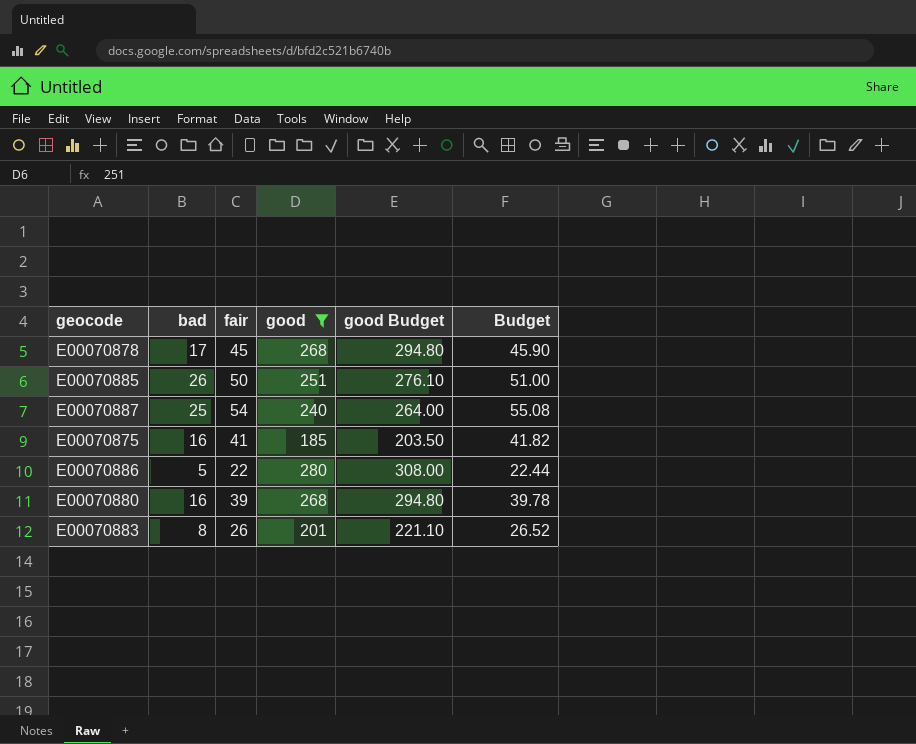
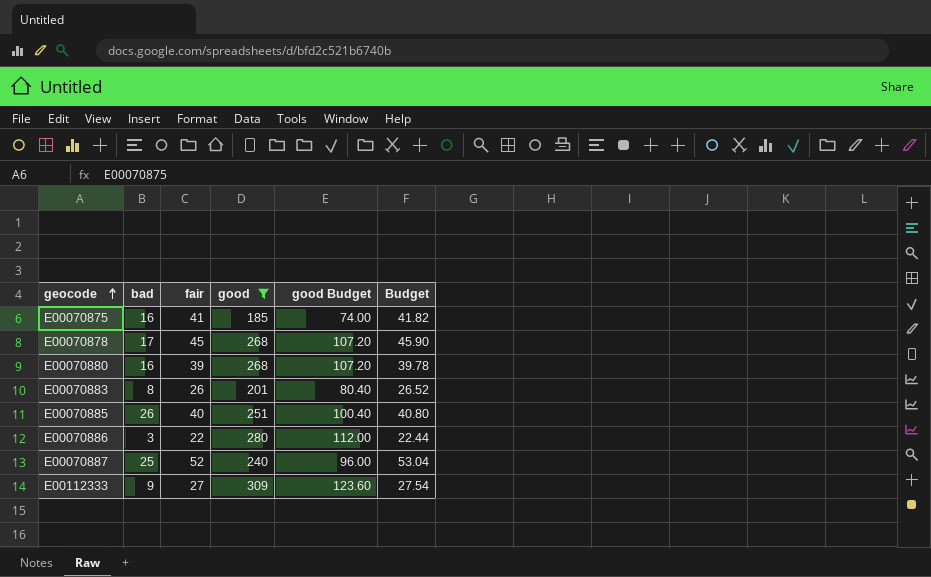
row order: none -> geocode ascending
column good Budget | formula: [good] * 1.1 -> [good] * 0.4
E00070885 | fair: 50 -> 40
E00070885 | Budget: 51.00 -> 40.80
E00070886 | bad: 5 -> 3
E00070887 | fair: 54 -> 52
E00070887 | Budget: 55.08 -> 53.04
row E00112333: none -> 9 | 27 | 309 | 123.60 | 27.54

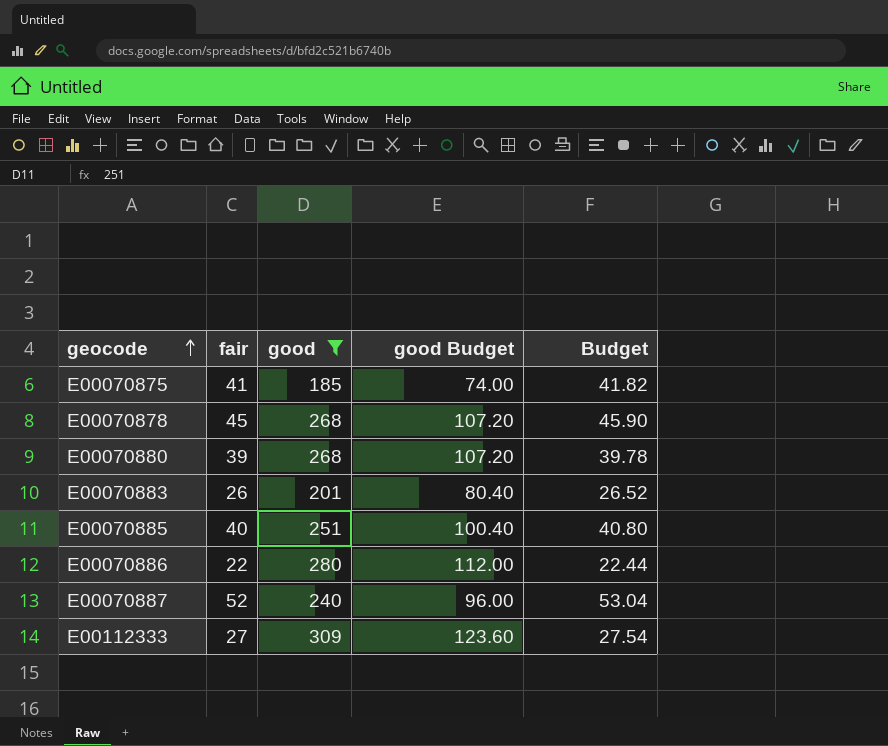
column bad | position: 2 -> none

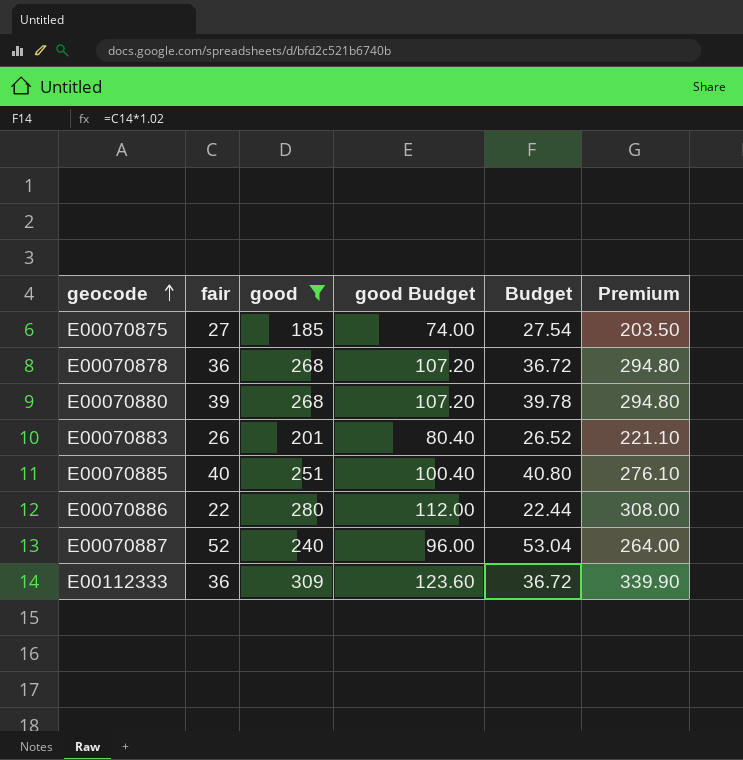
column Premium | formula: none -> [good] * 1.1
E00070875 | fair: 41 -> 27
E00070875 | Budget: 41.82 -> 27.54
E00070878 | fair: 45 -> 36
E00070878 | Budget: 45.90 -> 36.72
E00112333 | fair: 27 -> 36
E00112333 | Budget: 27.54 -> 36.72

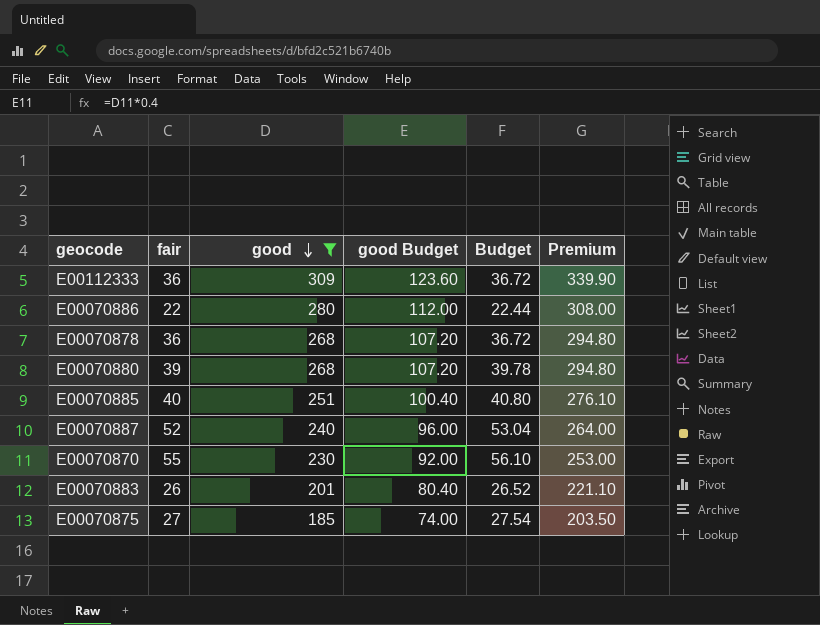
row order: geocode ascending -> good descending
row E00070870: none -> 55 | 230 | 92.00 | 56.10 | 253.00

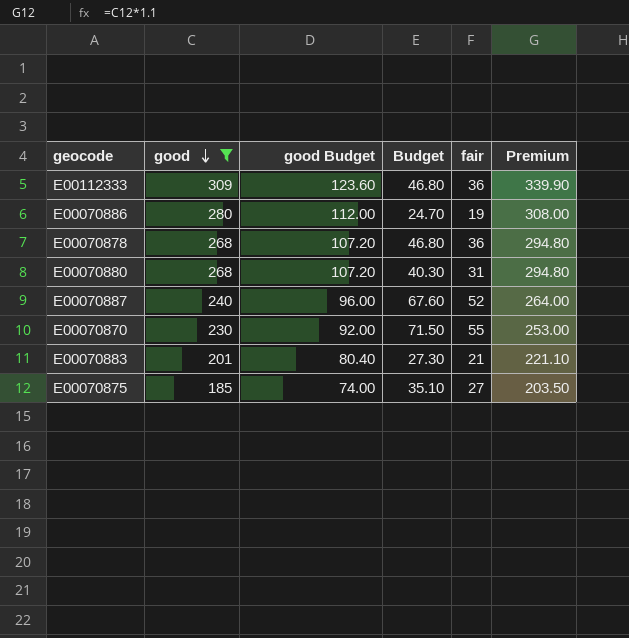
column Budget | formula: [fair] * 1.02 -> [fair] * 1.3
column fair | position: 2 -> 5
row E00070885: 40 | 251 | 100.40 | 40.80 | 276.10 -> none
E00070886 | fair: 22 -> 19
E00070880 | fair: 39 -> 31
E00070883 | fair: 26 -> 21

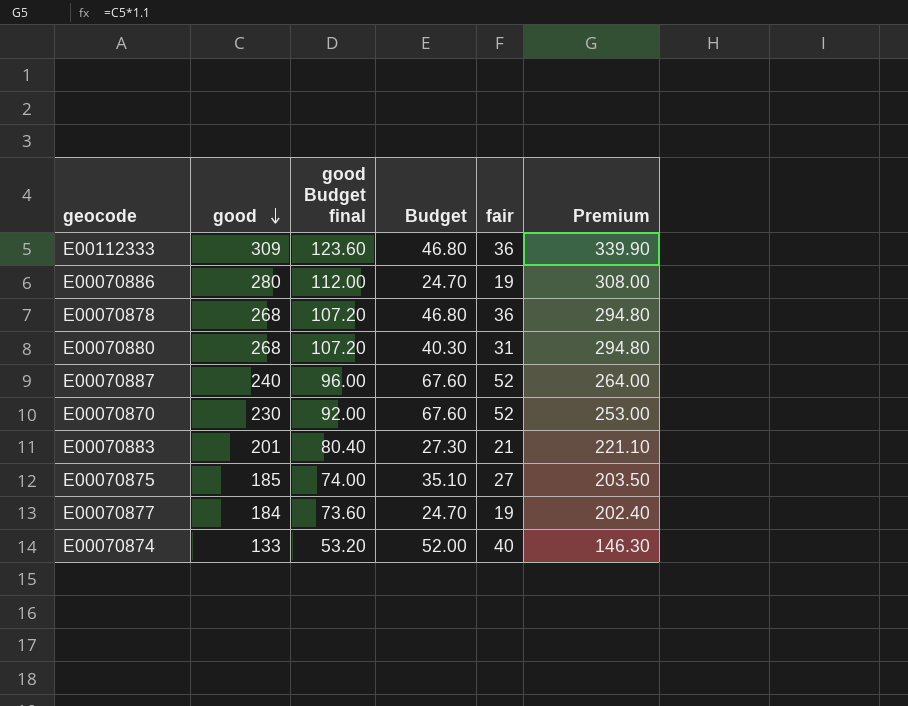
filter: good >= 185 -> none
column name: good Budget -> good Budget final
E00070870 | Budget: 71.50 -> 67.60
E00070870 | fair: 55 -> 52

